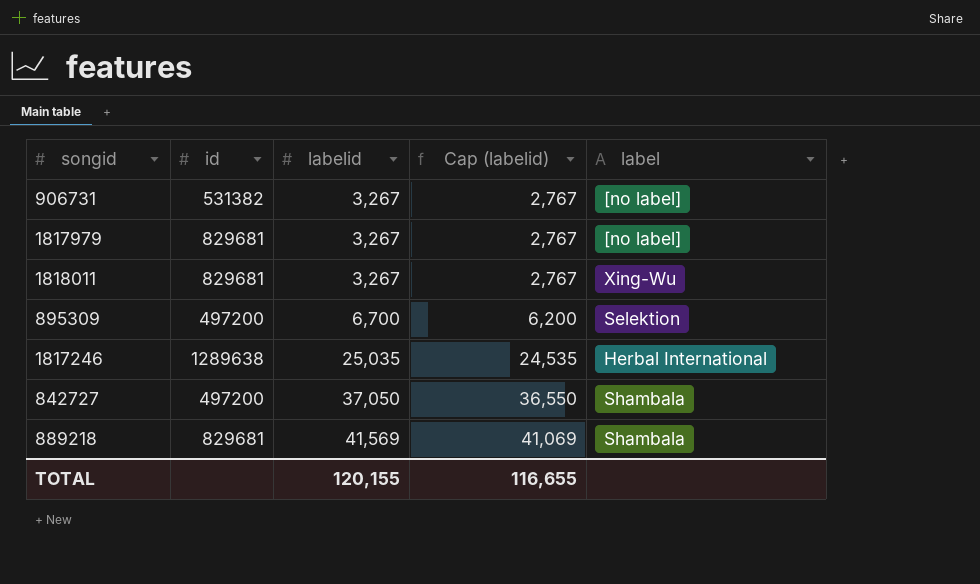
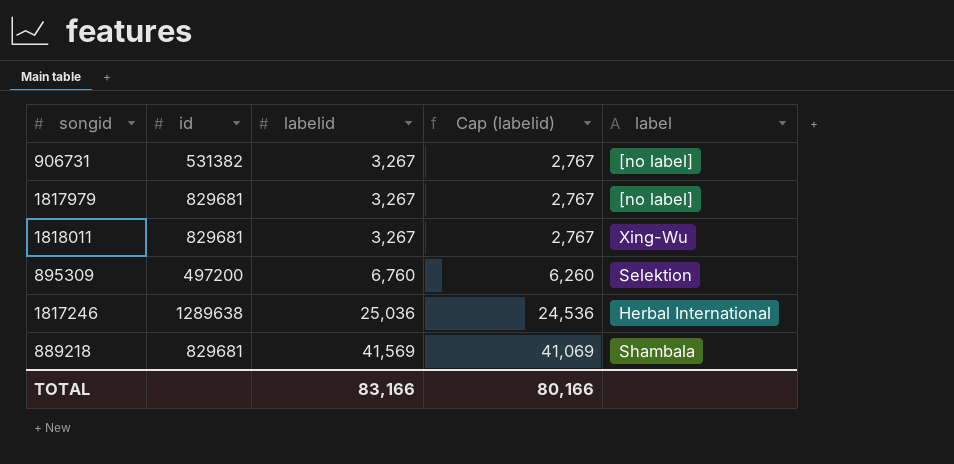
row 842727: 497200 | 37,050 | 36,550 | Shambala -> none
895309 | labelid: 6,700 -> 6,760
895309 | Cap (labelid): 6,200 -> 6,260
1817246 | labelid: 25,035 -> 25,036
1817246 | Cap (labelid): 24,535 -> 24,536
TOTAL | labelid: 120,155 -> 83,166
TOTAL | Cap (labelid): 116,655 -> 80,166

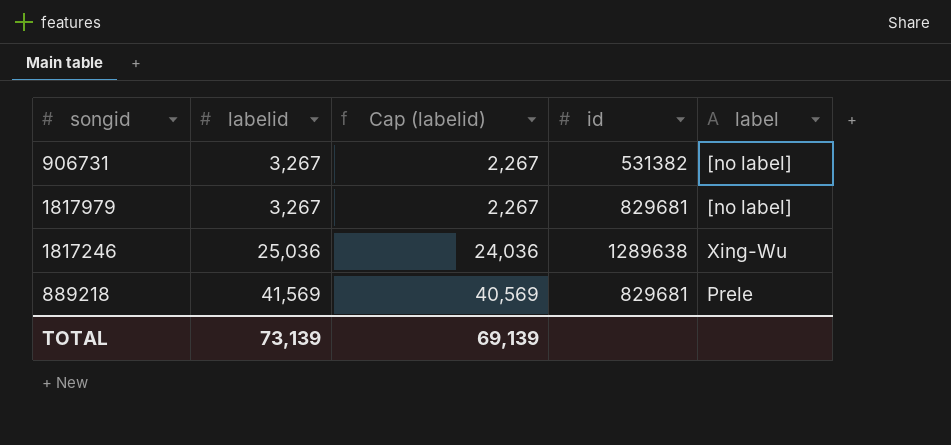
column Cap (labelid) | formula: [labelid] - 500 -> [labelid] - 1000
column id | position: 2 -> 4
row 1818011: 829681 | 3,267 | 2,767 | Xing-Wu -> none
row 895309: 497200 | 6,760 | 6,260 | Selektion -> none
1817246 | label: Herbal International -> Xing-Wu
889218 | label: Shambala -> Prele
TOTAL | labelid: 83,166 -> 73,139
TOTAL | Cap (labelid): 80,166 -> 69,139

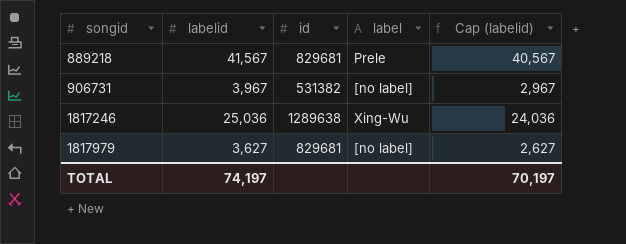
row order: labelid ascending -> songid ascending
column Cap (labelid) | position: 3 -> 5
889218 | labelid: 41,569 -> 41,567
889218 | Cap (labelid): 40,569 -> 40,567
906731 | labelid: 3,267 -> 3,967
906731 | Cap (labelid): 2,267 -> 2,967
1817979 | labelid: 3,267 -> 3,627
1817979 | Cap (labelid): 2,267 -> 2,627
TOTAL | labelid: 73,139 -> 74,197
TOTAL | Cap (labelid): 69,139 -> 70,197

